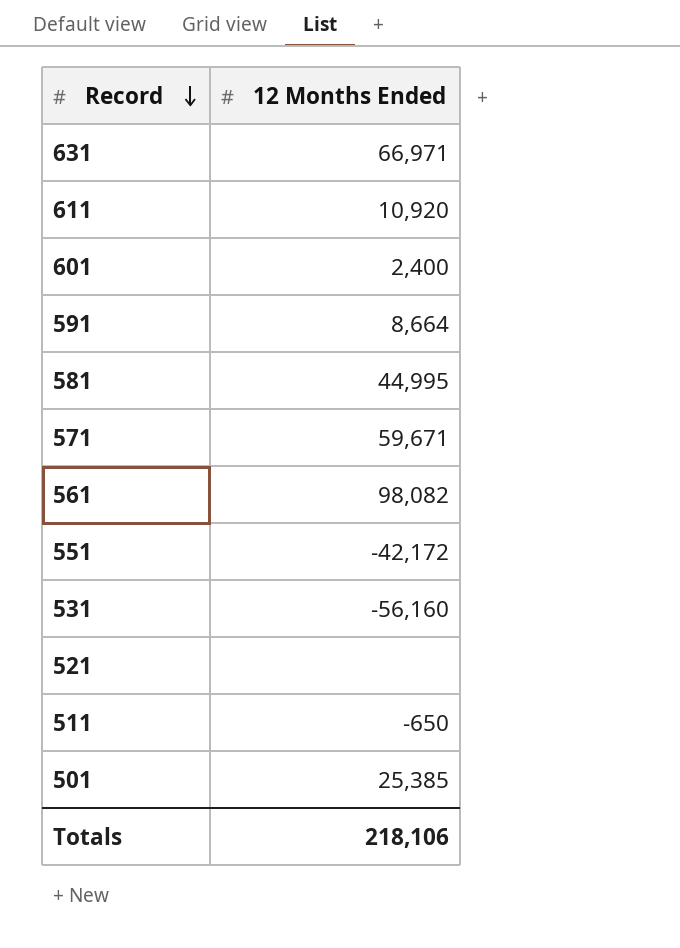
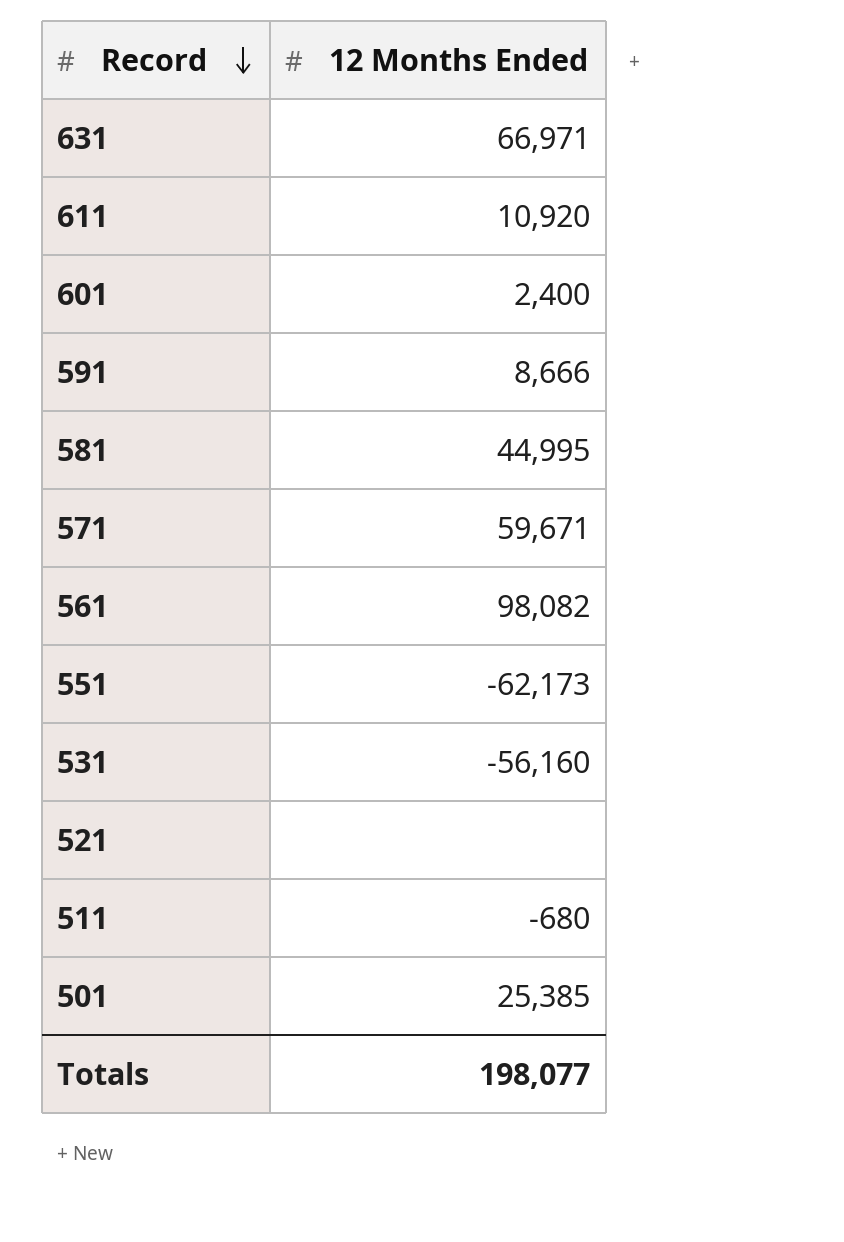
591 | 12 Months Ended: 8,664 -> 8,666
551 | 12 Months Ended: -42,172 -> -62,173
511 | 12 Months Ended: -650 -> -680
Totals | 12 Months Ended: 218,106 -> 198,077

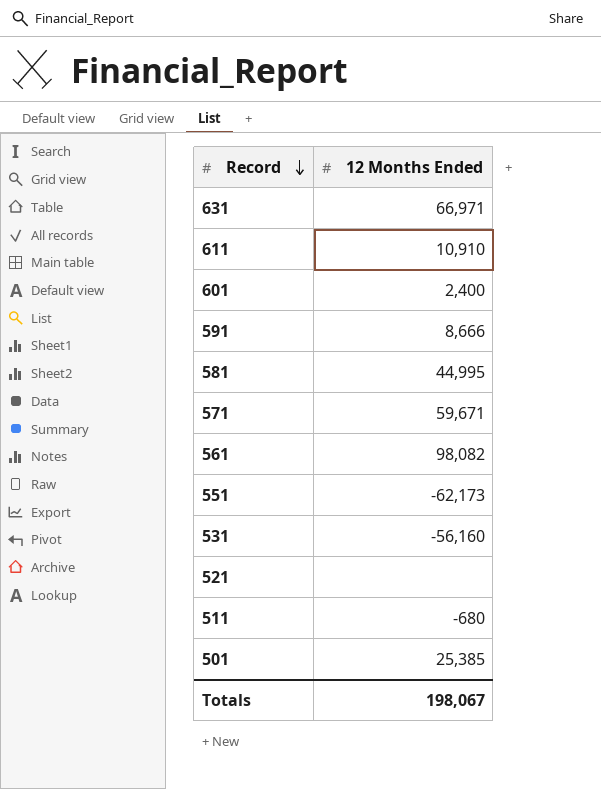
611 | 12 Months Ended: 10,920 -> 10,910
Totals | 12 Months Ended: 198,077 -> 198,067

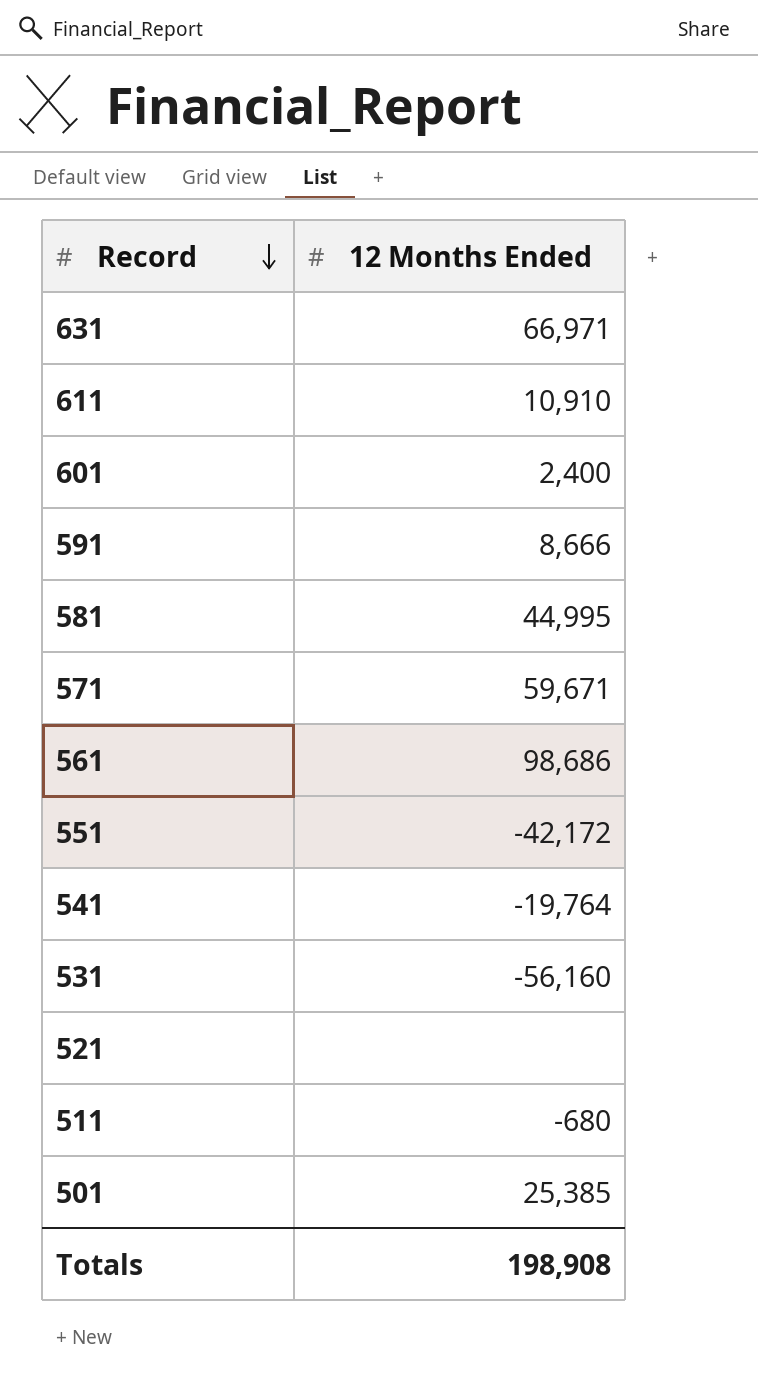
561 | 12 Months Ended: 98,082 -> 98,686
551 | 12 Months Ended: -62,173 -> -42,172
row 541: none -> -19,764
Totals | 12 Months Ended: 198,067 -> 198,908

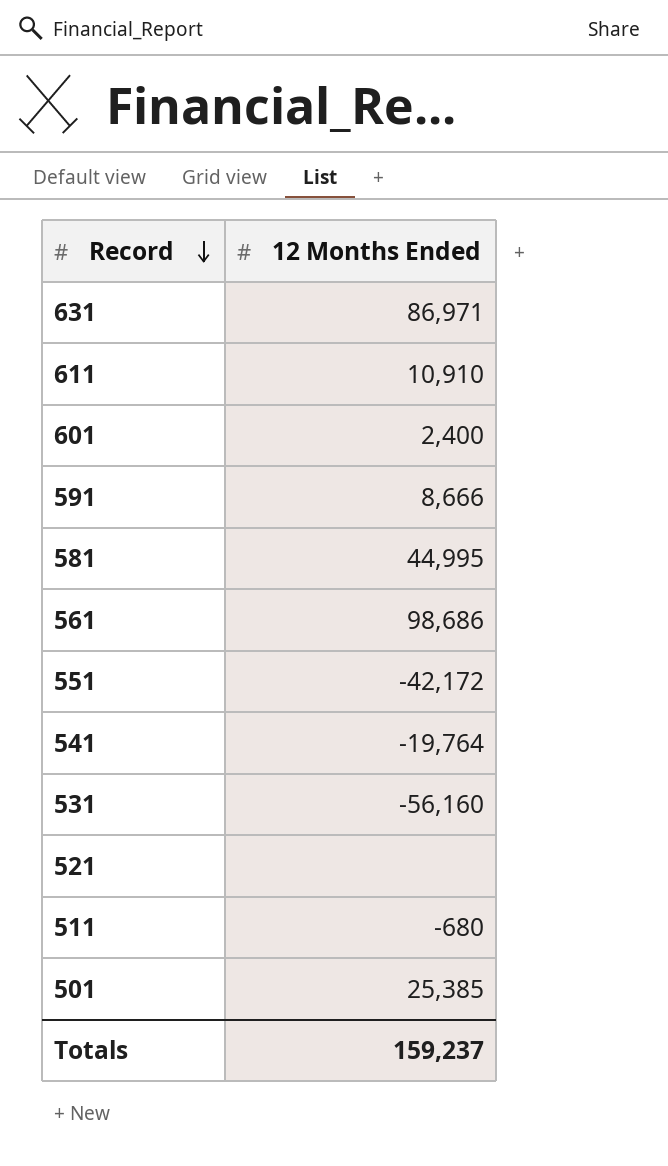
row 571: 59,671 -> none
631 | 12 Months Ended: 66,971 -> 86,971
Totals | 12 Months Ended: 198,908 -> 159,237

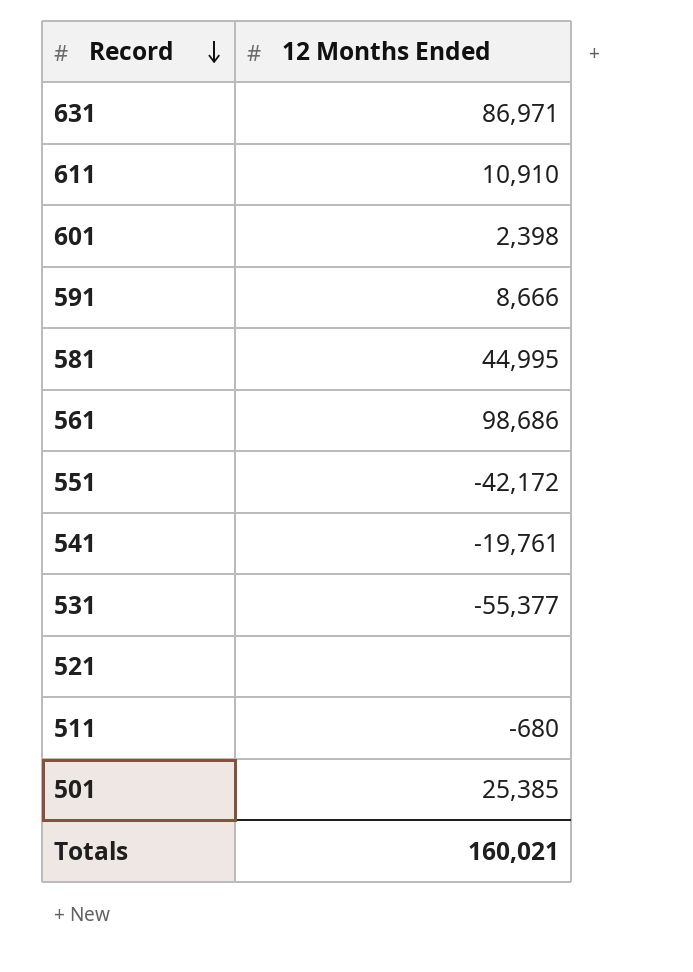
601 | 12 Months Ended: 2,400 -> 2,398
541 | 12 Months Ended: -19,764 -> -19,761
531 | 12 Months Ended: -56,160 -> -55,377
Totals | 12 Months Ended: 159,237 -> 160,021

